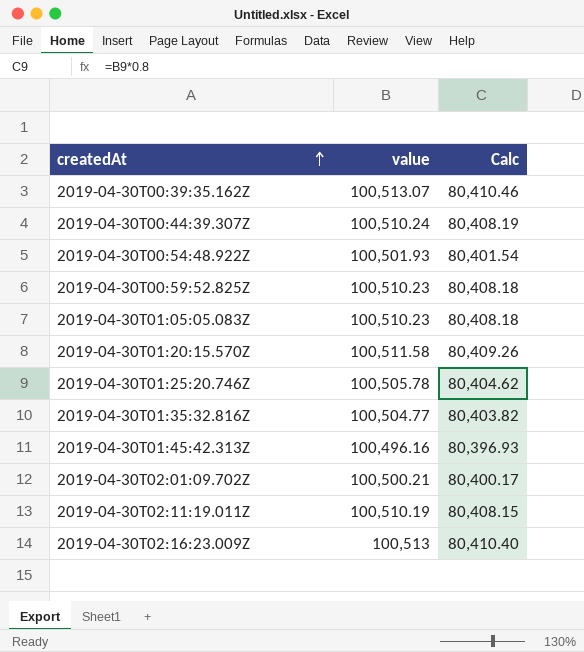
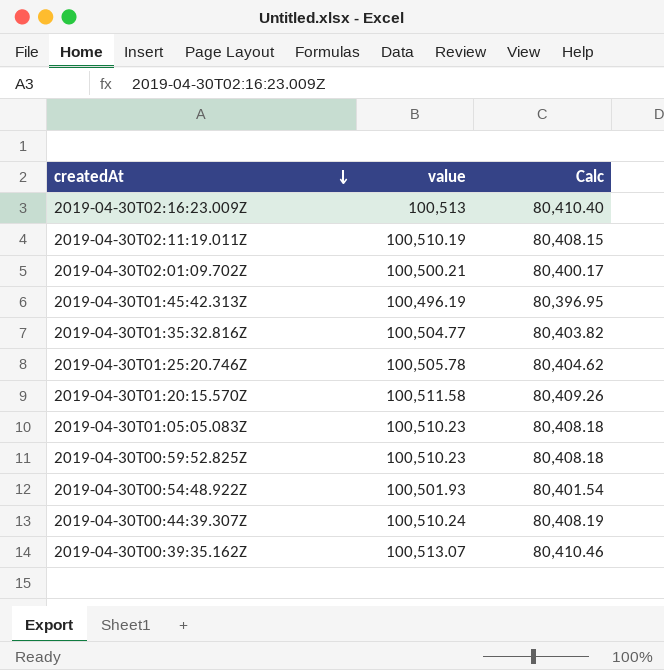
row order: createdAt ascending -> createdAt descending
2019-04-30T01:45:42.313Z | value: 100,496.16 -> 100,496.19
2019-04-30T01:45:42.313Z | Calc: 80,396.93 -> 80,396.95

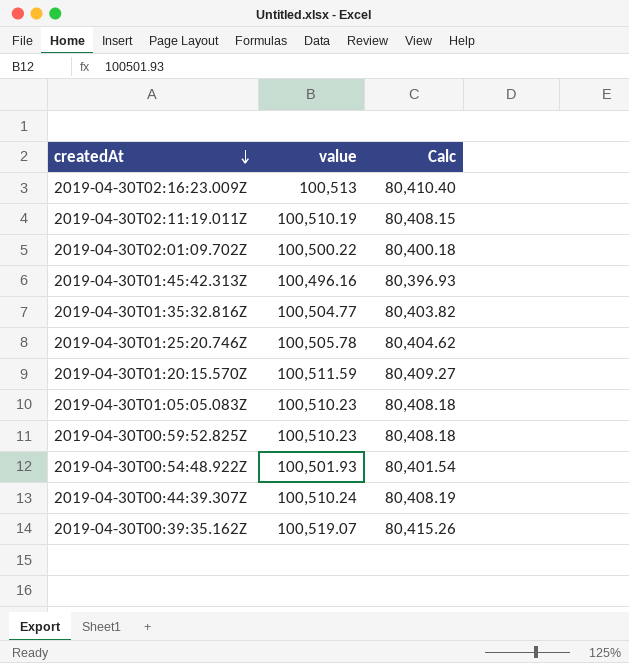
2019-04-30T02:01:09.702Z | value: 100,500.21 -> 100,500.22
2019-04-30T02:01:09.702Z | Calc: 80,400.17 -> 80,400.18
2019-04-30T01:45:42.313Z | value: 100,496.19 -> 100,496.16
2019-04-30T01:45:42.313Z | Calc: 80,396.95 -> 80,396.93
2019-04-30T01:20:15.570Z | value: 100,511.58 -> 100,511.59
2019-04-30T01:20:15.570Z | Calc: 80,409.26 -> 80,409.27
2019-04-30T00:39:35.162Z | value: 100,513.07 -> 100,519.07
2019-04-30T00:39:35.162Z | Calc: 80,410.46 -> 80,415.26

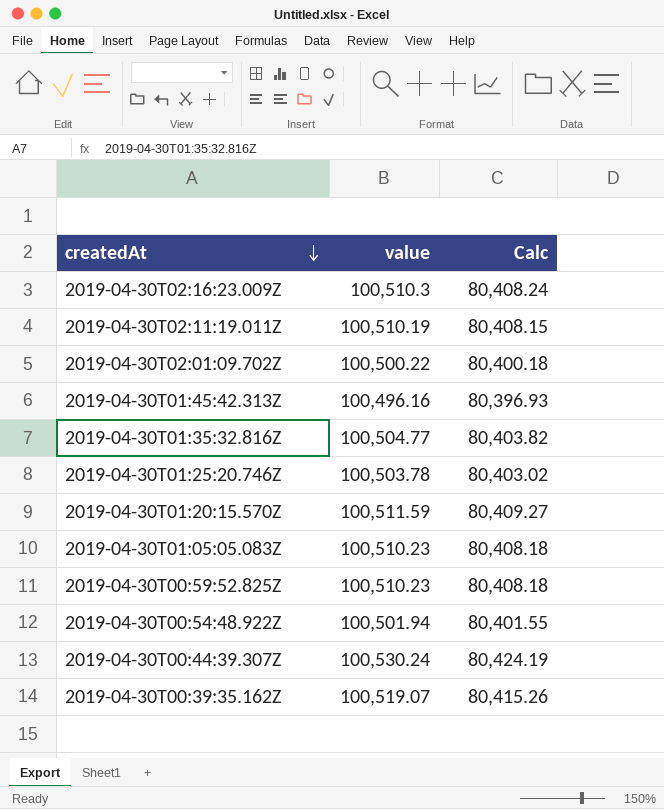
2019-04-30T02:16:23.009Z | value: 100,513 -> 100,510.3
2019-04-30T02:16:23.009Z | Calc: 80,410.40 -> 80,408.24
2019-04-30T01:25:20.746Z | value: 100,505.78 -> 100,503.78
2019-04-30T01:25:20.746Z | Calc: 80,404.62 -> 80,403.02
2019-04-30T00:54:48.922Z | value: 100,501.93 -> 100,501.94
2019-04-30T00:54:48.922Z | Calc: 80,401.54 -> 80,401.55
2019-04-30T00:44:39.307Z | value: 100,510.24 -> 100,530.24
2019-04-30T00:44:39.307Z | Calc: 80,408.19 -> 80,424.19

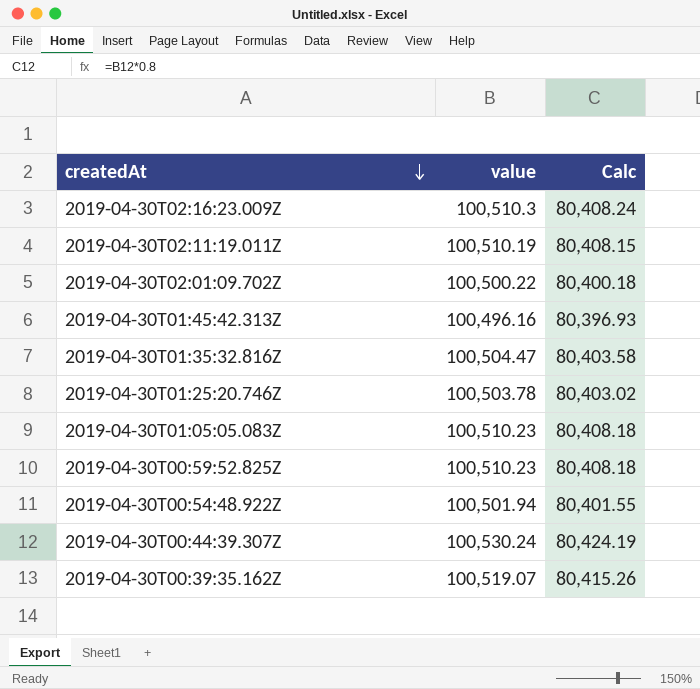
row 2019-04-30T01:20:15.570Z: 100,511.59 | 80,409.27 -> none
2019-04-30T01:35:32.816Z | value: 100,504.77 -> 100,504.47
2019-04-30T01:35:32.816Z | Calc: 80,403.82 -> 80,403.58

